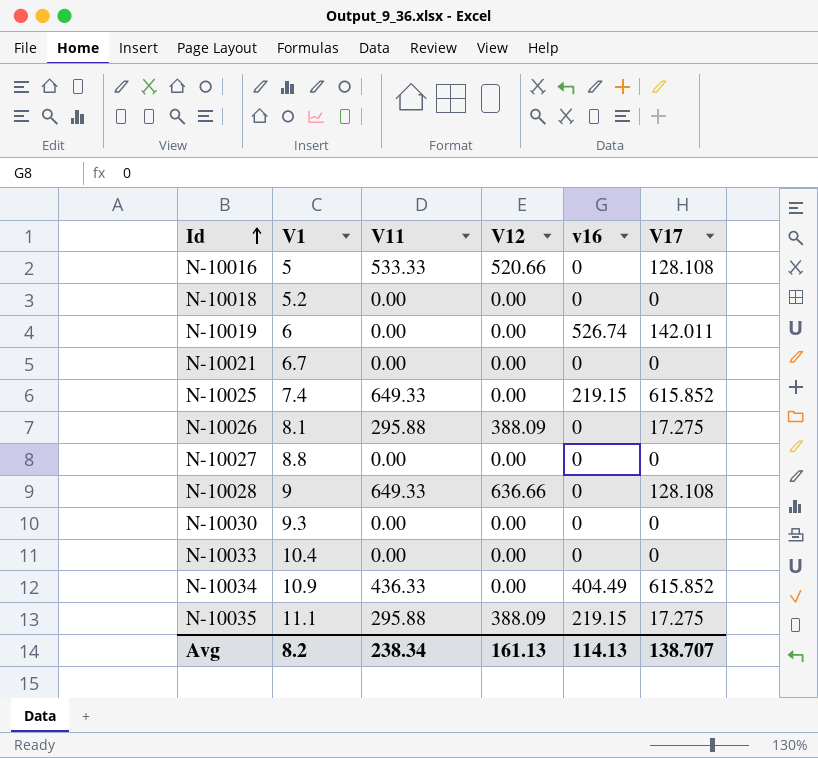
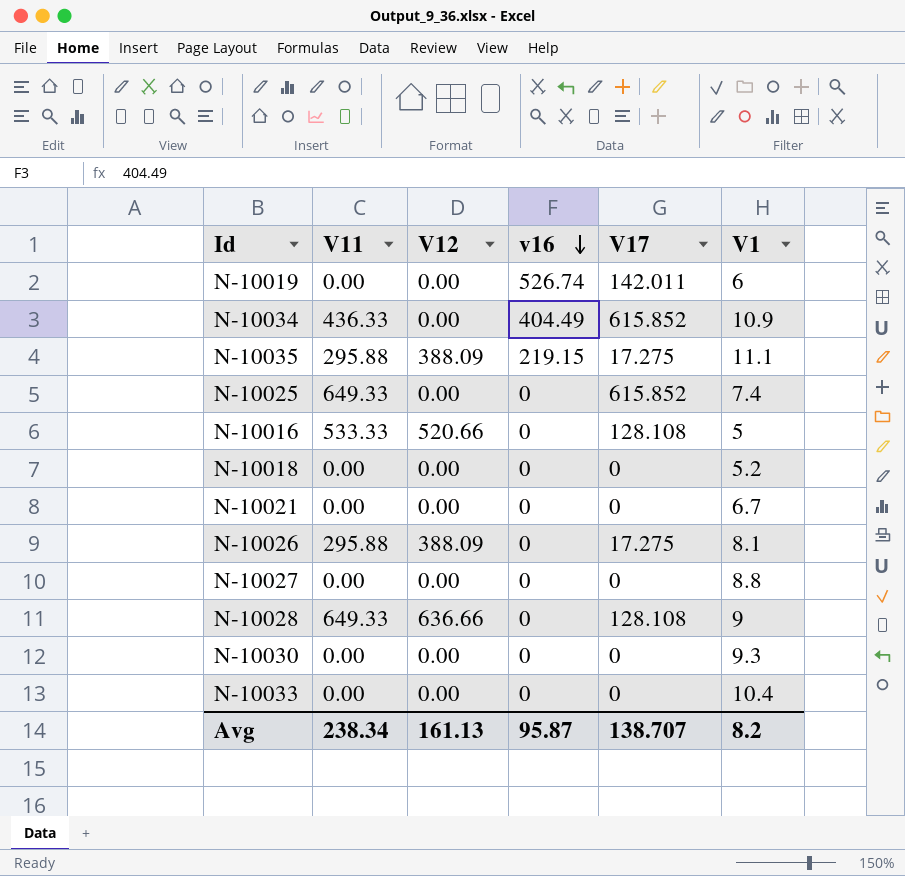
row order: Id ascending -> v16 descending
column V1 | position: 2 -> 6
N-10025 | v16: 219.15 -> 0
Avg | v16: 114.13 -> 95.87

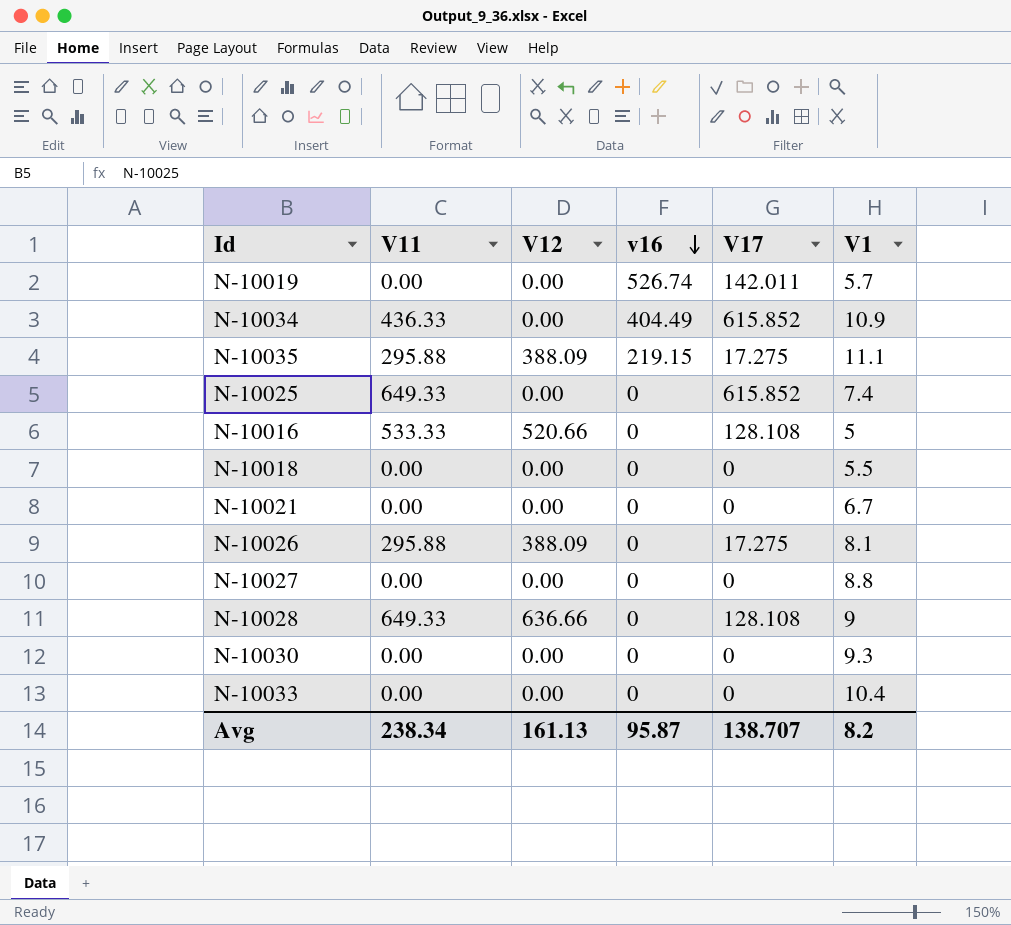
N-10019 | V1: 6 -> 5.7
N-10018 | V1: 5.2 -> 5.5

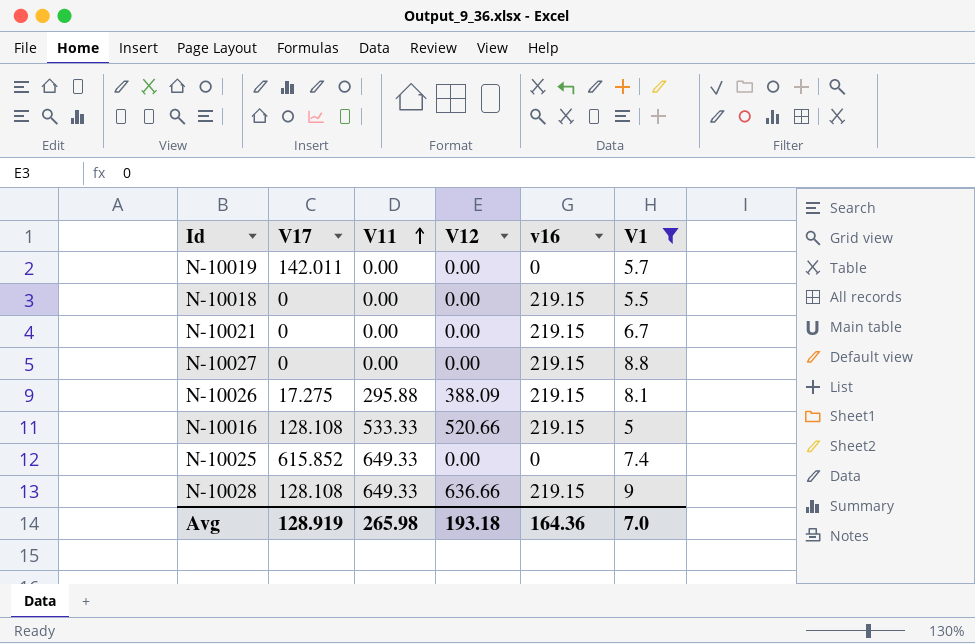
filter: none -> V1 <= 9
row order: v16 descending -> V11 ascending
column V17 | position: 5 -> 2
N-10019 | v16: 526.74 -> 0
N-10018 | v16: 0 -> 219.15
N-10021 | v16: 0 -> 219.15
N-10027 | v16: 0 -> 219.15
N-10026 | v16: 0 -> 219.15
N-10016 | v16: 0 -> 219.15
N-10028 | v16: 0 -> 219.15
Avg | V17: 138.707 -> 128.919
Avg | V11: 238.34 -> 265.98
Avg | V12: 161.13 -> 193.18
Avg | v16: 95.87 -> 164.36
Avg | V1: 8.2 -> 7.0

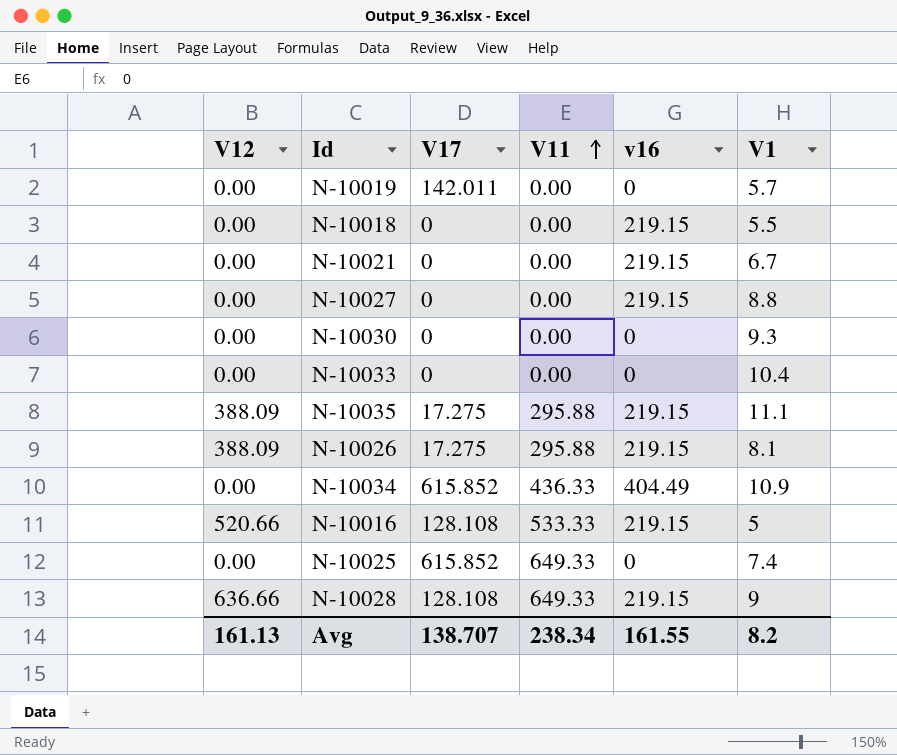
filter: V1 <= 9 -> none
column V12 | position: 4 -> 1
Avg | V12: 193.18 -> 161.13
Avg | V17: 128.919 -> 138.707
Avg | V11: 265.98 -> 238.34
Avg | v16: 164.36 -> 161.55
Avg | V1: 7.0 -> 8.2

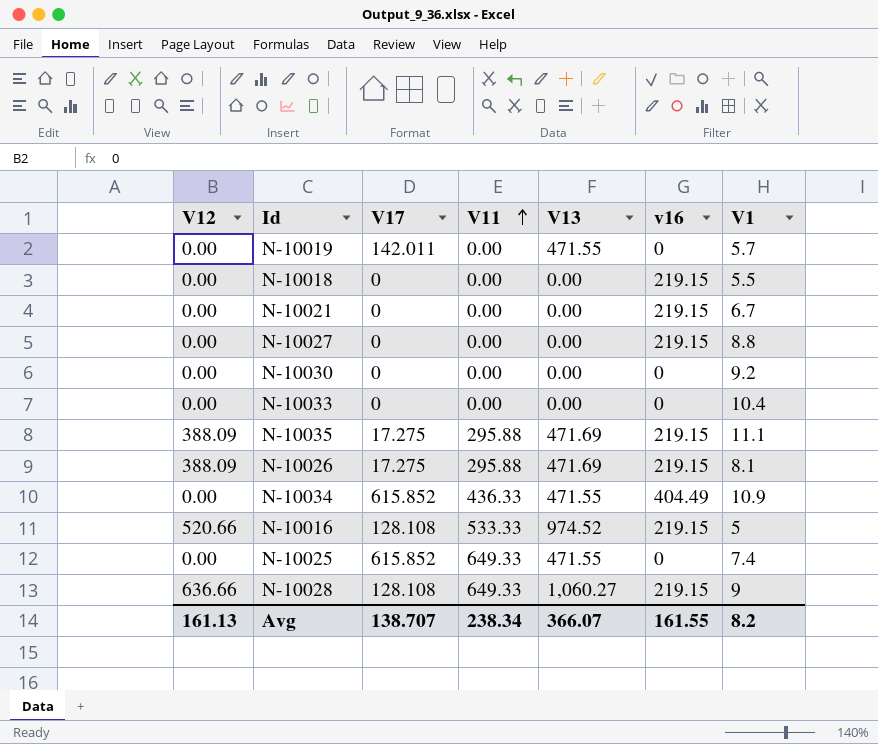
column V13 | position: none -> 5
N-10030 | V1: 9.3 -> 9.2

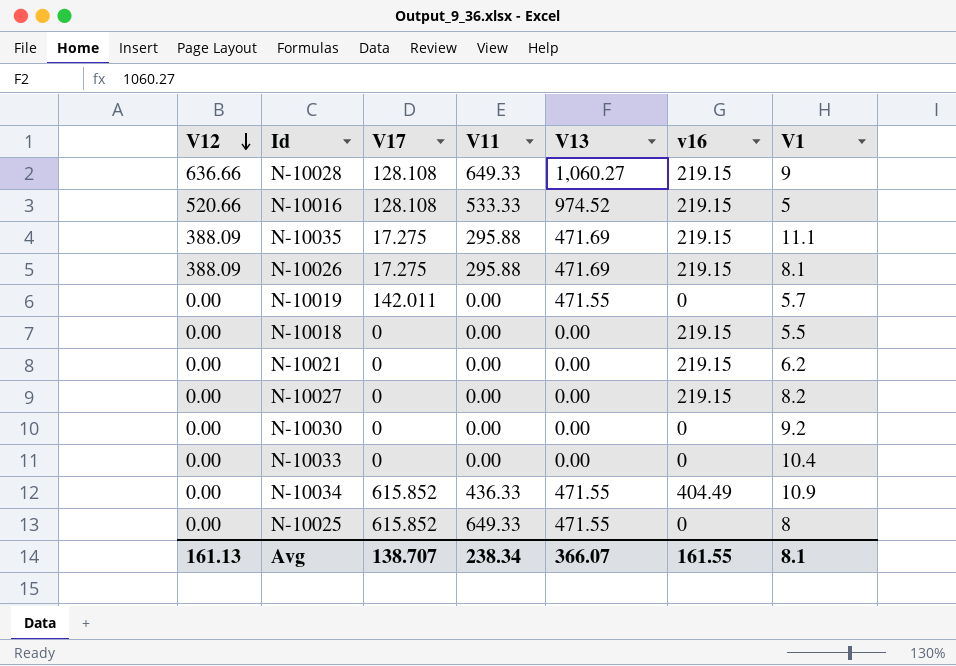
row order: V11 ascending -> V12 descending
N-10021 | V1: 6.7 -> 6.2
N-10027 | V1: 8.8 -> 8.2
N-10025 | V1: 7.4 -> 8
Avg | V1: 8.2 -> 8.1

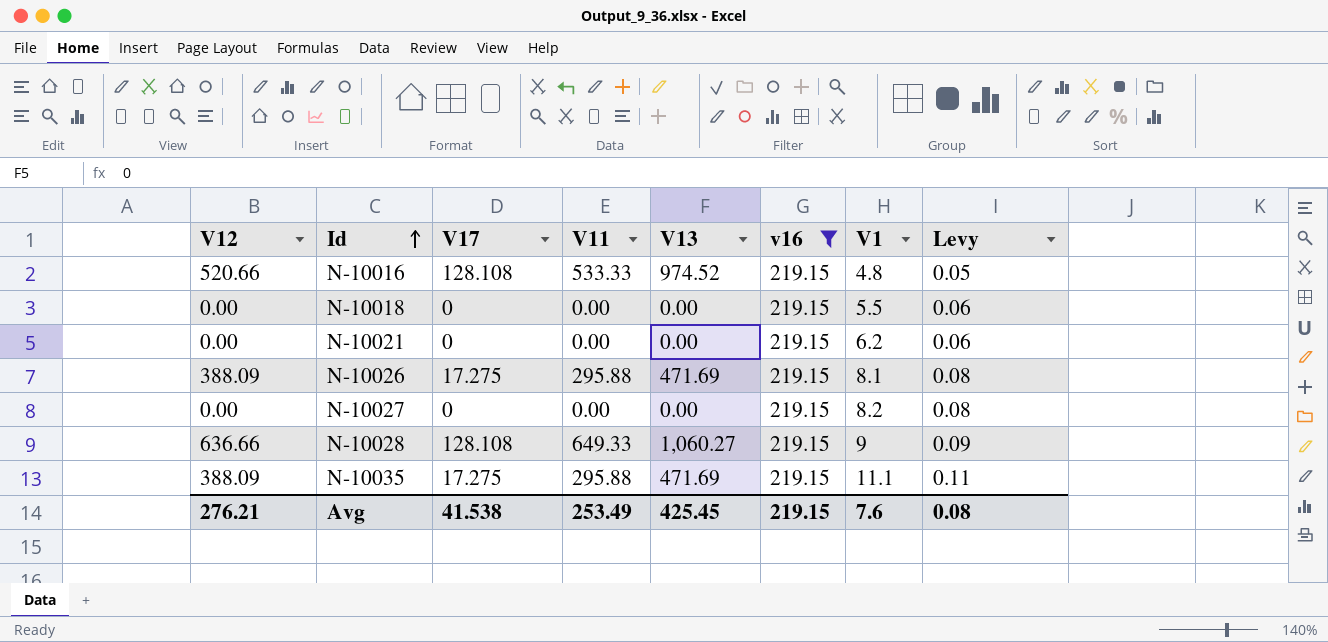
filter: none -> v16 = 219.15
row order: V12 descending -> Id ascending
column Levy | formula: none -> [V1] * 0.01
N-10016 | V1: 5 -> 4.8
Avg | V12: 161.13 -> 276.21
Avg | V17: 138.707 -> 41.538
Avg | V11: 238.34 -> 253.49
Avg | V13: 366.07 -> 425.45
Avg | v16: 161.55 -> 219.15
Avg | V1: 8.1 -> 7.6

